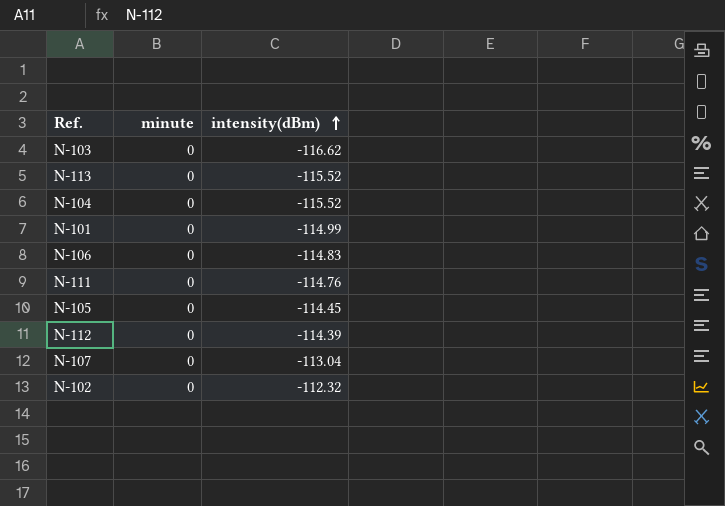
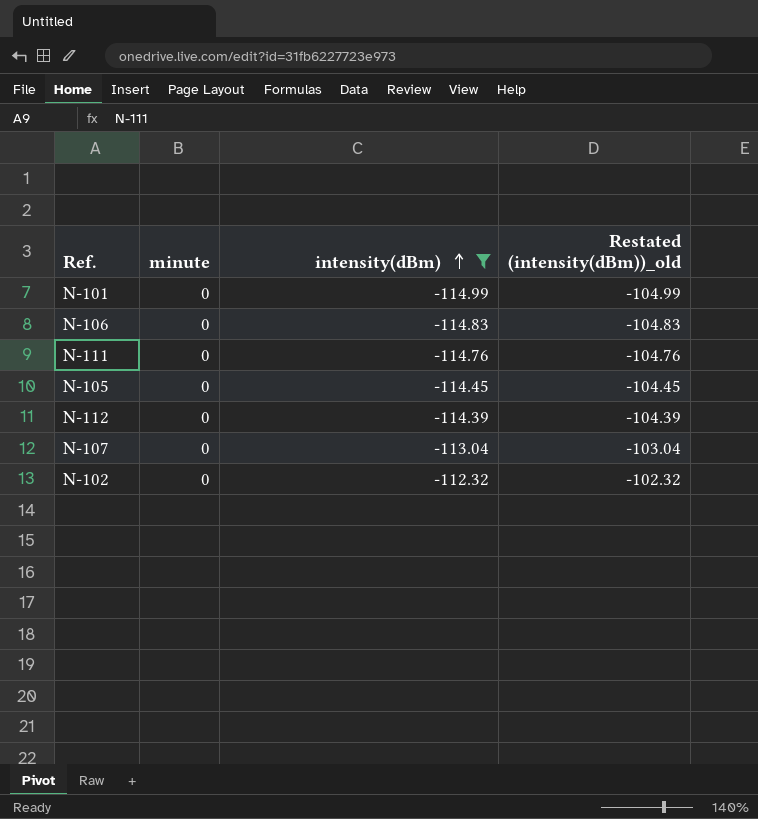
filter: none -> intensity(dBm) >= -114.99
column Restated (intensity(dBm))_old | formula: none -> [intensity(dBm)] + 10

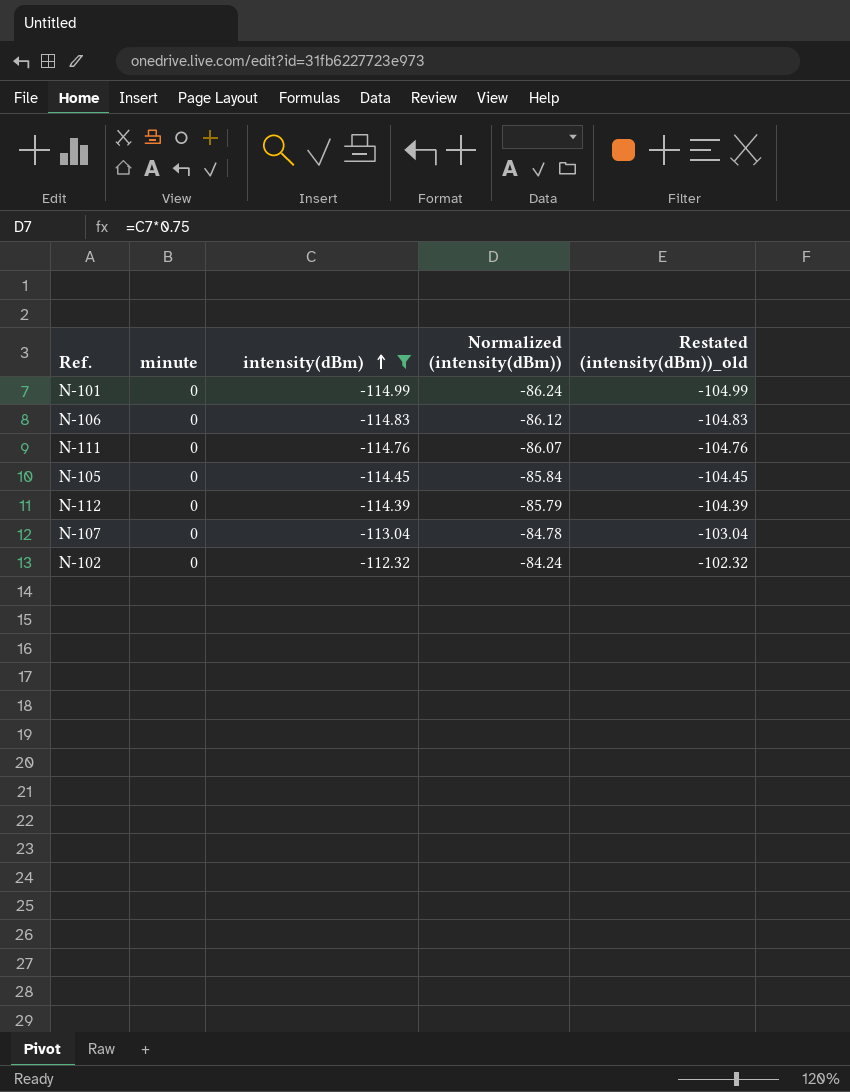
column Normalized (intensity(dBm)) | formula: none -> [intensity(dBm)] * 0.75

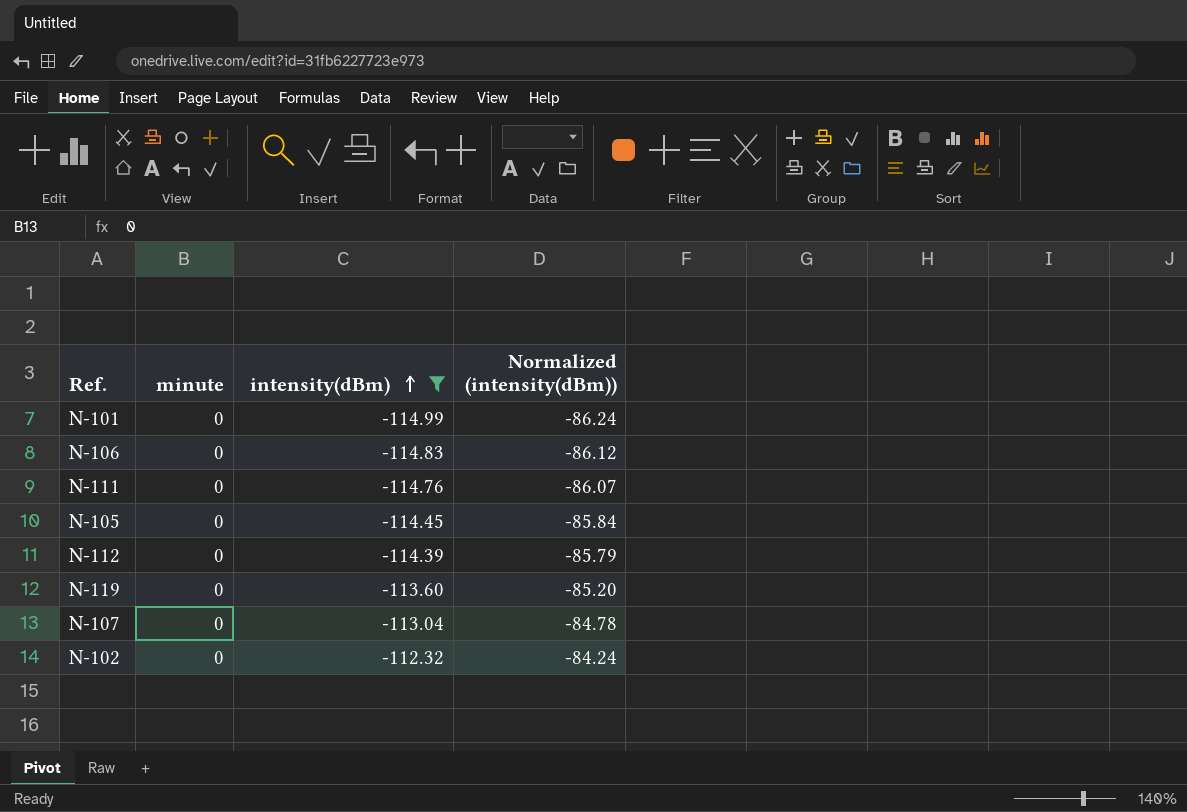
column Restated (intensity(dBm))_old | formula: [intensity(dBm)] + 10 -> none
row N-119: none -> 0 | -113.60 | -85.20

